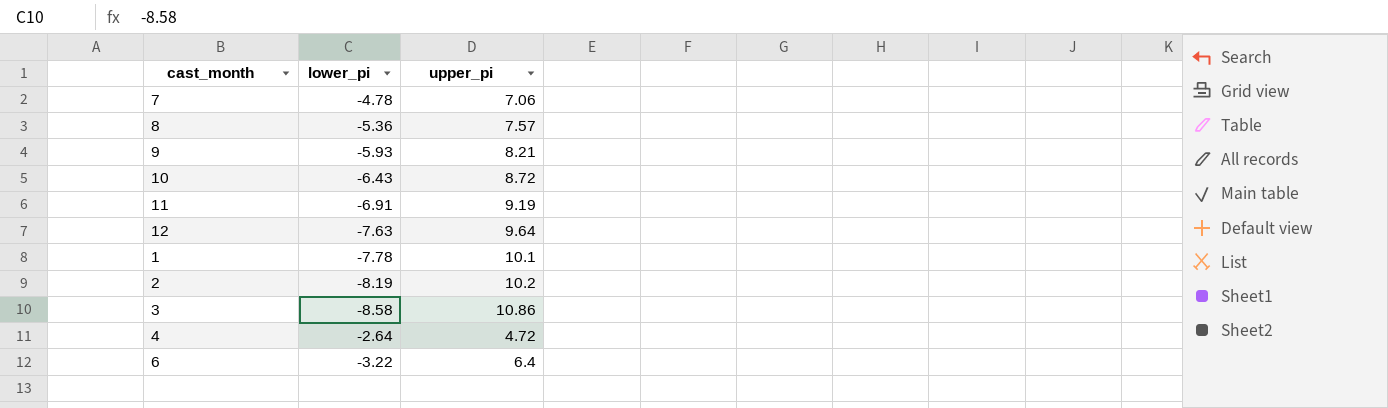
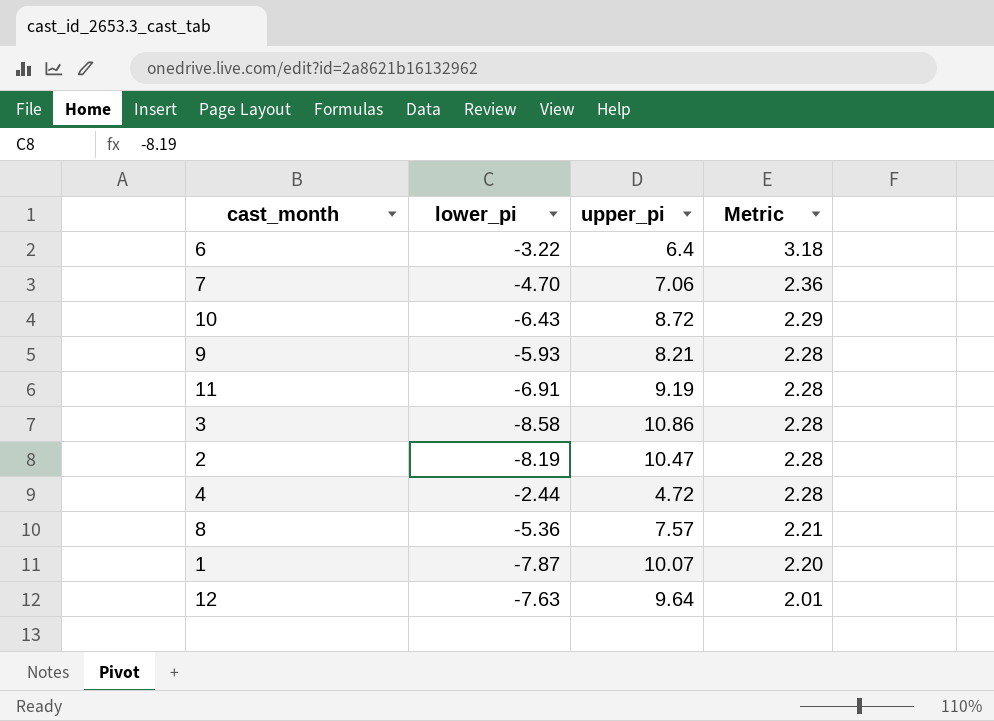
row order: none -> Metric descending
column Metric | formula: none -> [lower_pi] + [upper_pi]
7 | lower_pi: -4.78 -> -4.70
2 | upper_pi: 10.2 -> 10.47
4 | lower_pi: -2.64 -> -2.44
1 | lower_pi: -7.78 -> -7.87
1 | upper_pi: 10.1 -> 10.07

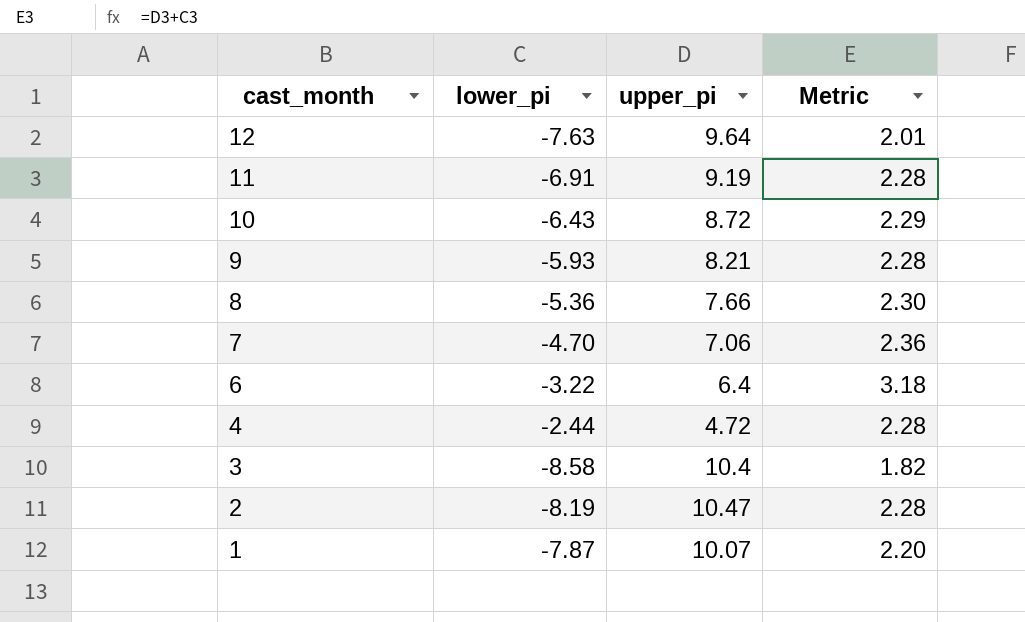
row order: Metric descending -> cast_month descending
8 | upper_pi: 7.57 -> 7.66
8 | Metric: 2.21 -> 2.30
3 | upper_pi: 10.86 -> 10.4
3 | Metric: 2.28 -> 1.82

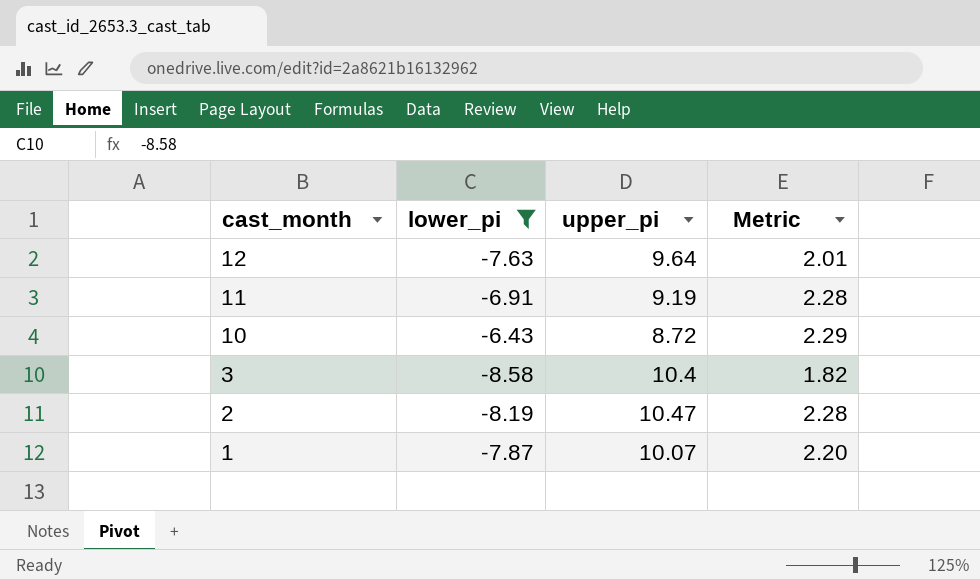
filter: none -> lower_pi <= -6.43

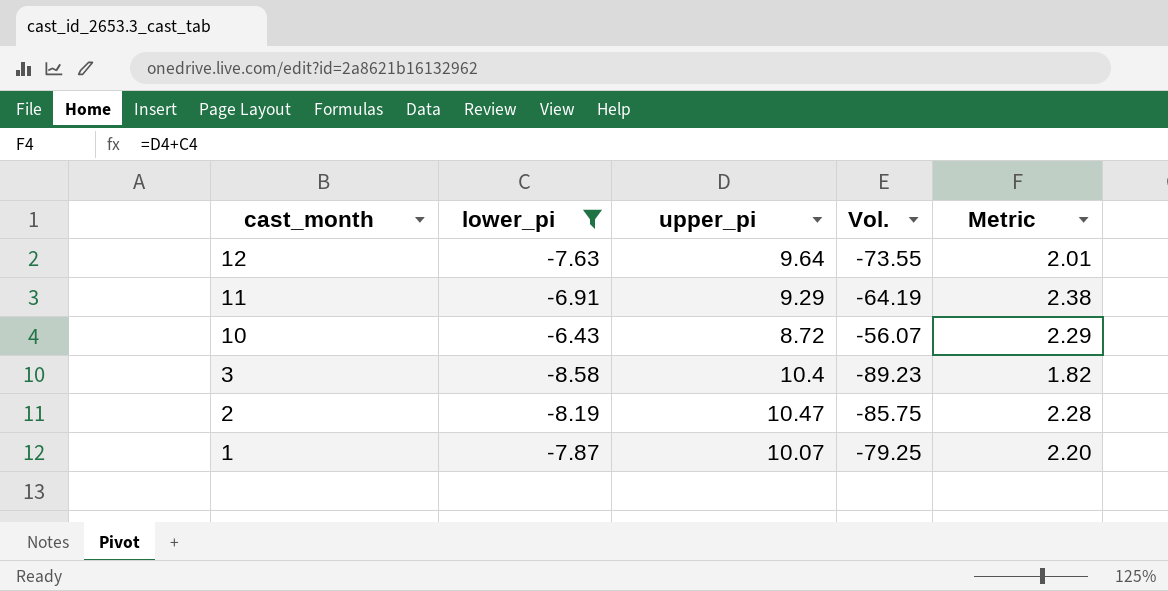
column Vol. | formula: none -> [lower_pi] * [upper_pi]
11 | upper_pi: 9.19 -> 9.29
11 | Metric: 2.28 -> 2.38

